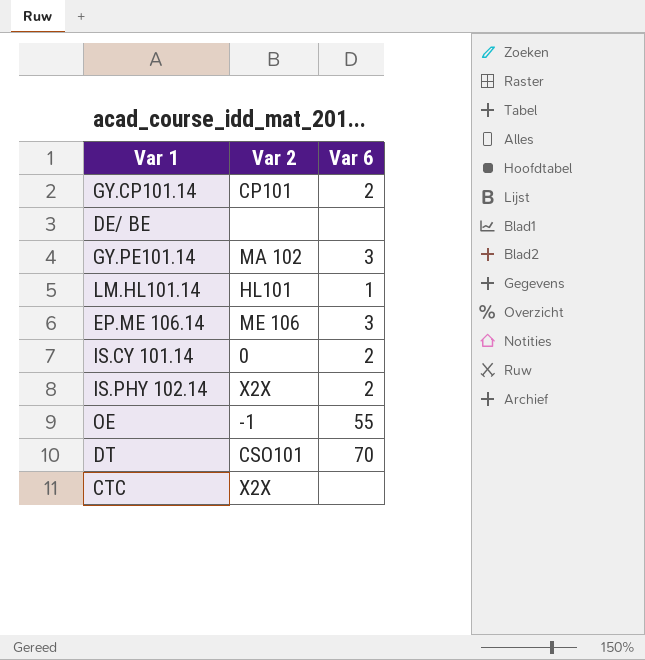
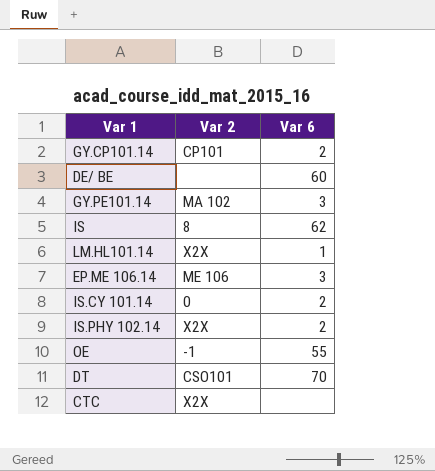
DE/ BE | Var 6: none -> 60
row IS: none -> 8 | 62
LM.HL101.14 | Var 2: HL101 -> X2X

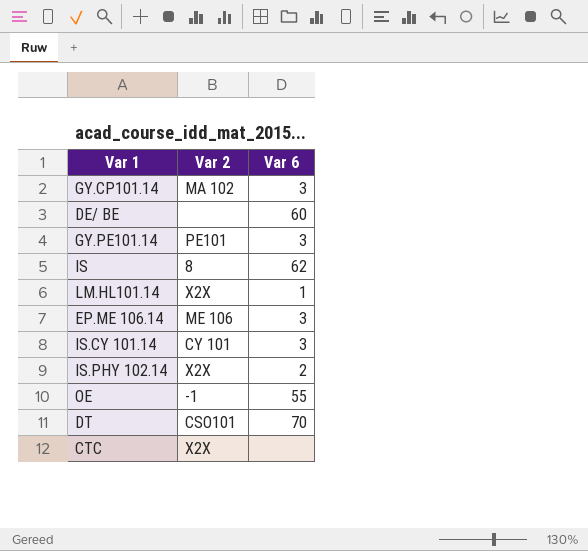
GY.CP101.14 | Var 2: CP101 -> MA 102
GY.CP101.14 | Var 6: 2 -> 3
GY.PE101.14 | Var 2: MA 102 -> PE101
IS.CY 101.14 | Var 2: 0 -> CY 101
IS.CY 101.14 | Var 6: 2 -> 3

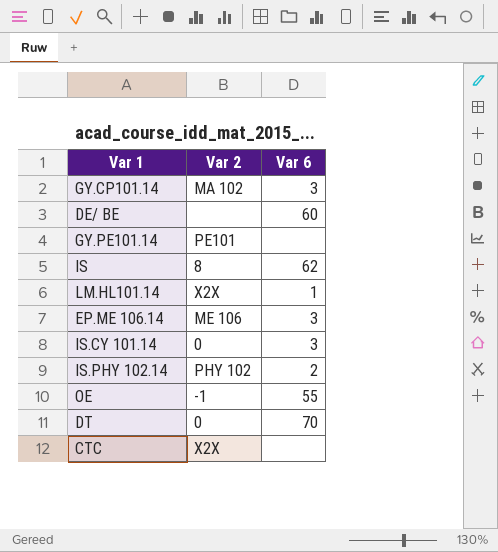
GY.PE101.14 | Var 6: 3 -> none
IS.CY 101.14 | Var 2: CY 101 -> 0
IS.PHY 102.14 | Var 2: X2X -> PHY 102
DT | Var 2: CSO101 -> 0

